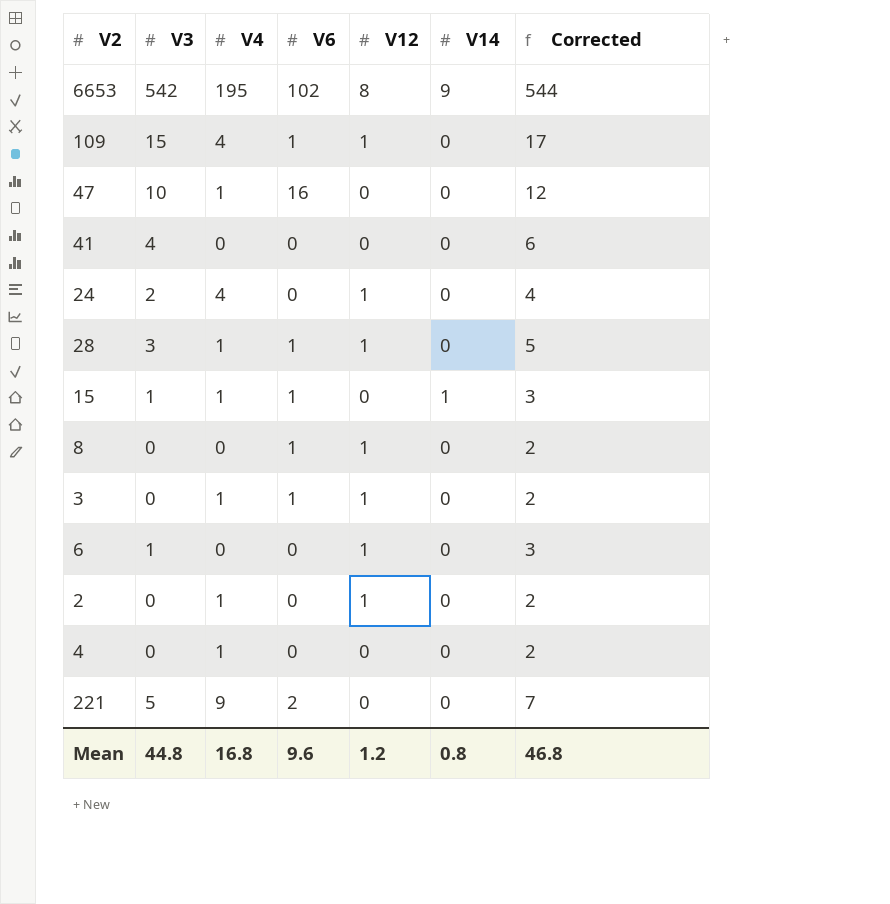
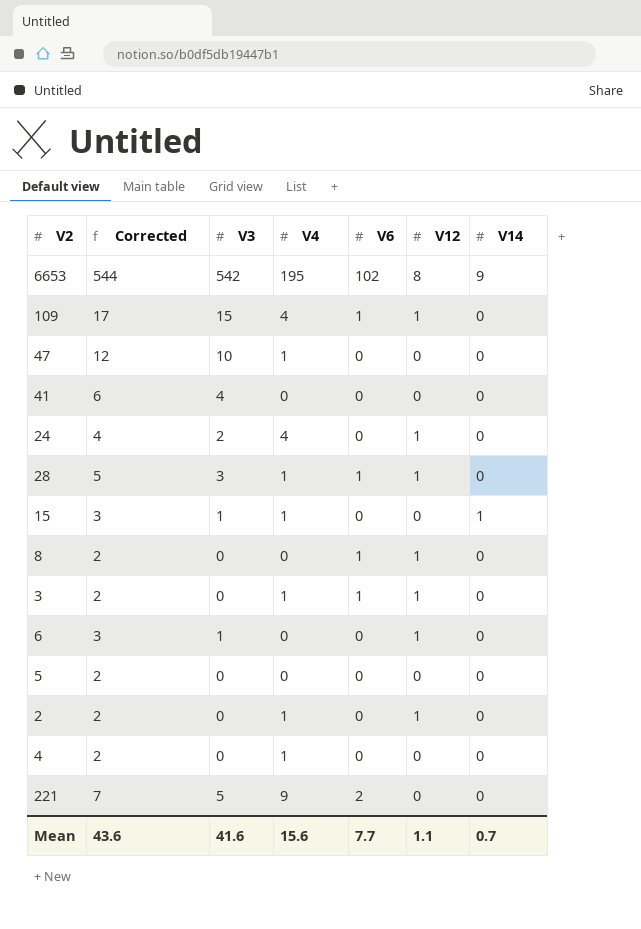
column Corrected | position: 7 -> 2
47 | V6: 16 -> 0
15 | V6: 1 -> 0
row 5: none -> 2 | 0 | 0 | 0 | 0 | 0
Mean | Corrected: 46.8 -> 43.6
Mean | V3: 44.8 -> 41.6
Mean | V4: 16.8 -> 15.6
Mean | V6: 9.6 -> 7.7
Mean | V12: 1.2 -> 1.1
Mean | V14: 0.8 -> 0.7

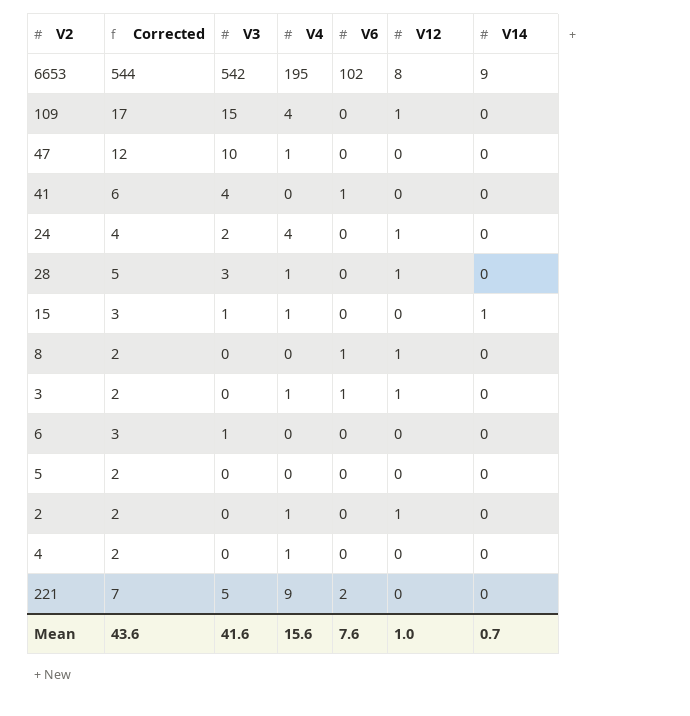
109 | V6: 1 -> 0
41 | V6: 0 -> 1
28 | V6: 1 -> 0
6 | V12: 1 -> 0
Mean | V6: 7.7 -> 7.6
Mean | V12: 1.1 -> 1.0

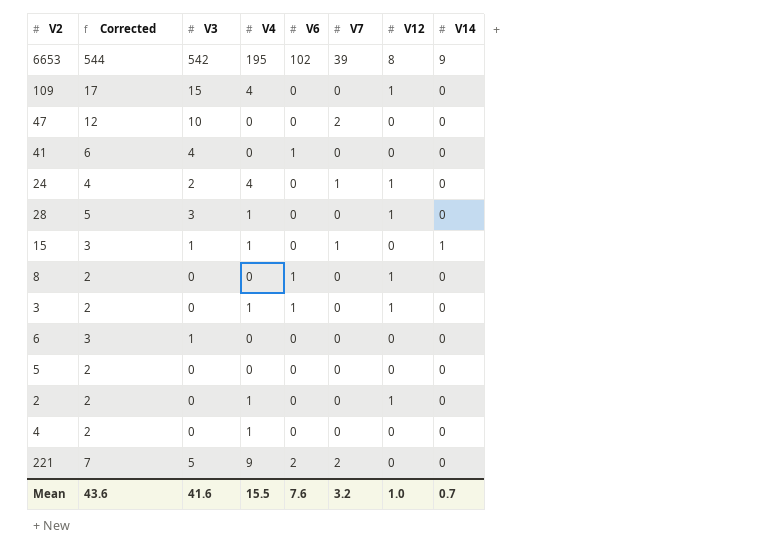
column V7 | position: none -> 6
47 | V4: 1 -> 0
Mean | V4: 15.6 -> 15.5

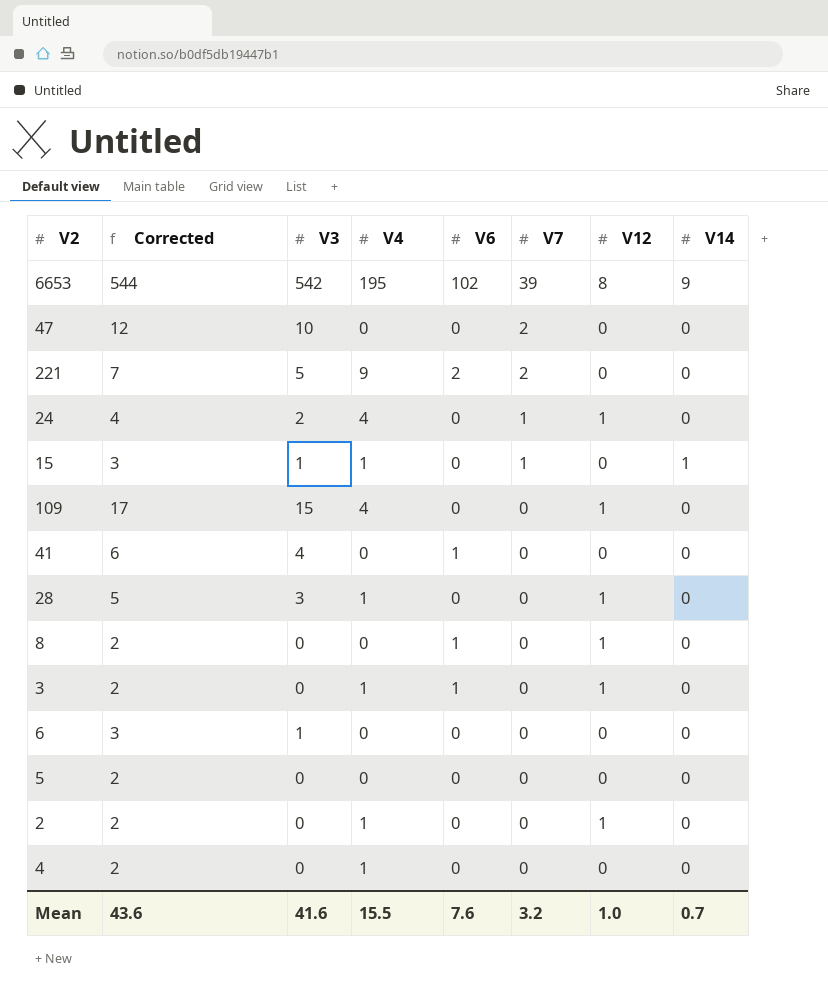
row order: none -> V7 descending

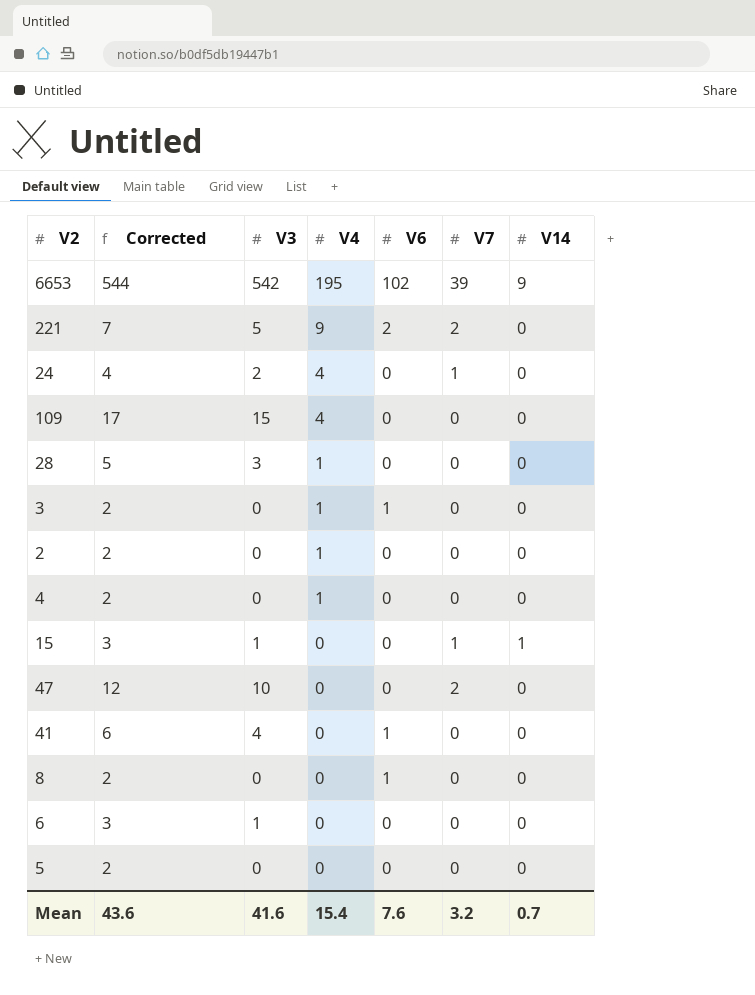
row order: V7 descending -> V4 descending
column V12 | position: 7 -> none
15 | V4: 1 -> 0
Mean | V4: 15.5 -> 15.4

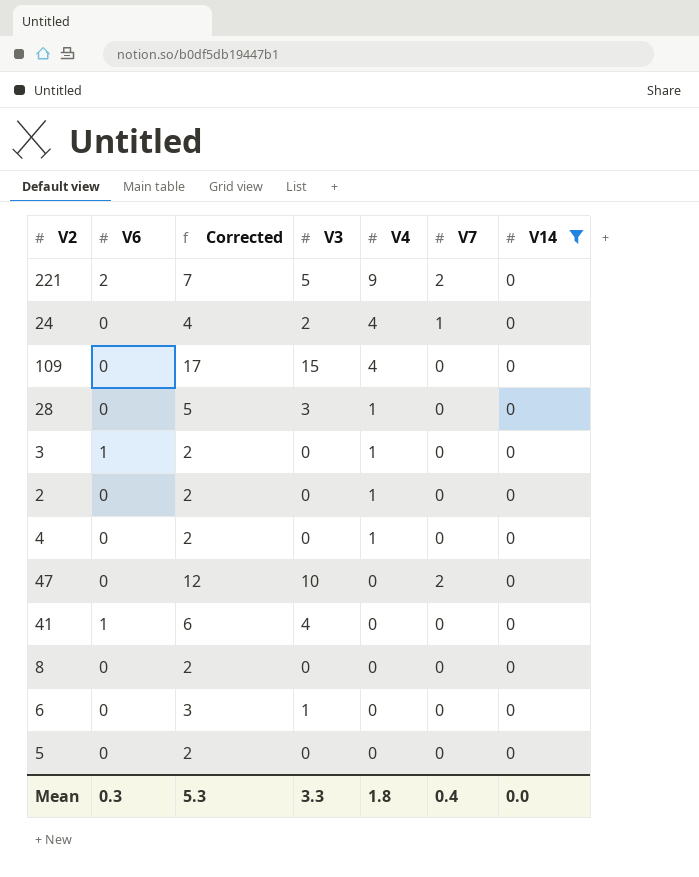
filter: none -> V14 = 0
column V6 | position: 5 -> 2
8 | V6: 1 -> 0
Mean | V6: 7.6 -> 0.3
Mean | Corrected: 43.6 -> 5.3
Mean | V3: 41.6 -> 3.3
Mean | V4: 15.4 -> 1.8
Mean | V7: 3.2 -> 0.4
Mean | V14: 0.7 -> 0.0

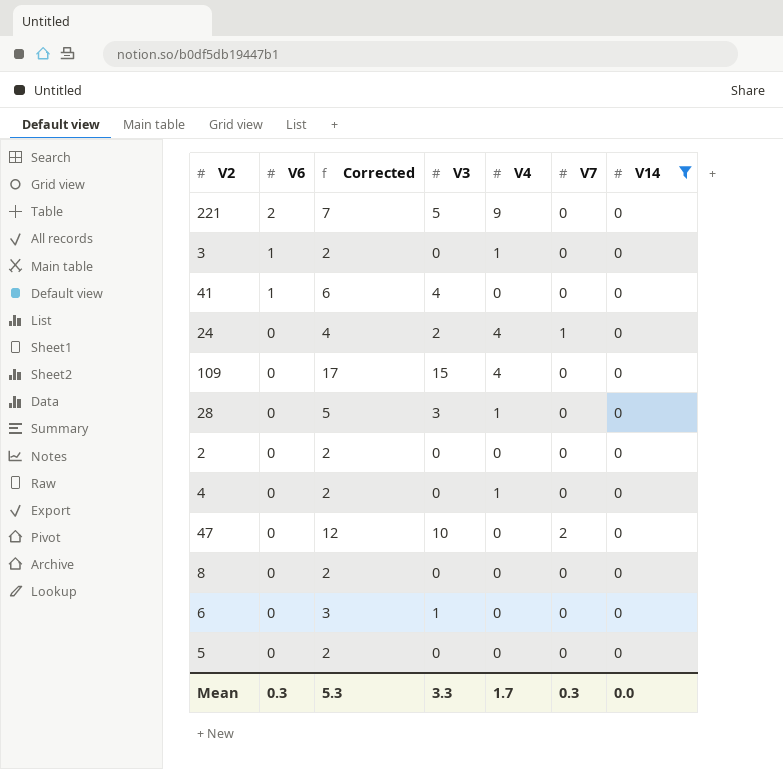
row order: V4 descending -> V6 descending
221 | V7: 2 -> 0
2 | V4: 1 -> 0
Mean | V4: 1.8 -> 1.7
Mean | V7: 0.4 -> 0.3

